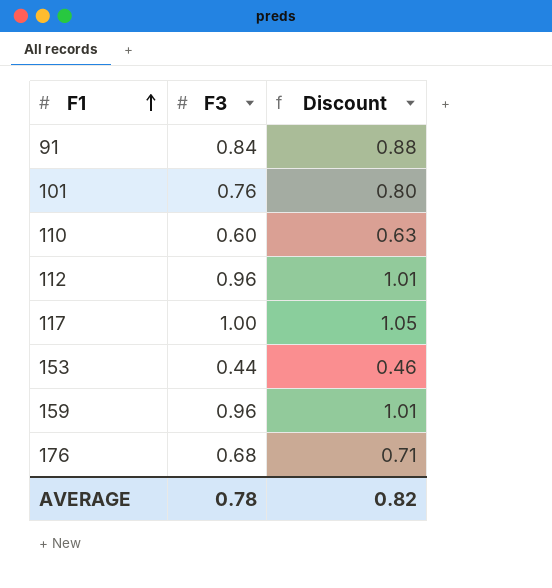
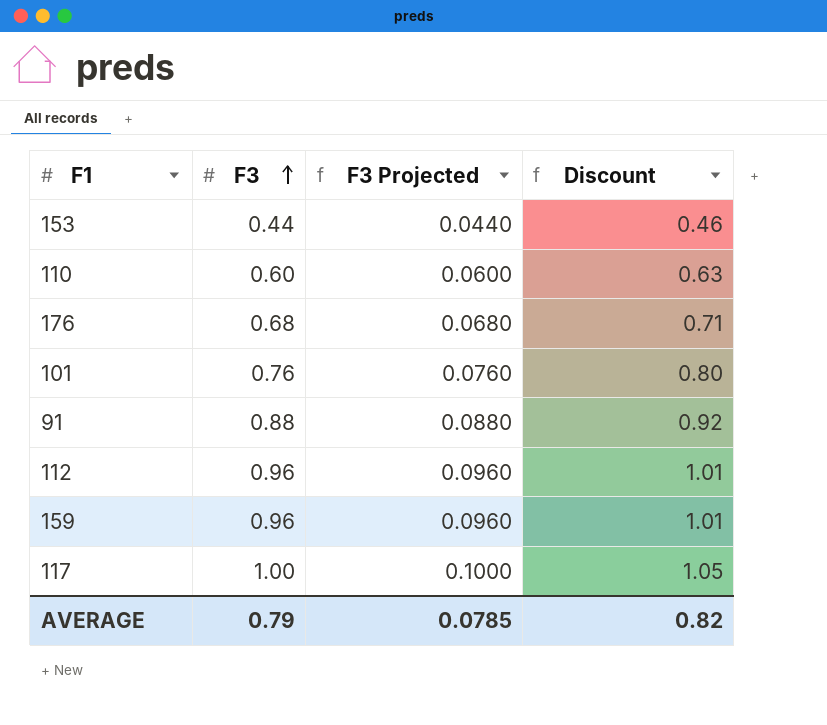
row order: F1 ascending -> F3 ascending
column F3 Projected | formula: none -> [F3] * 0.1
91 | F3: 0.84 -> 0.88
91 | Discount: 0.88 -> 0.92
AVERAGE | F3: 0.78 -> 0.79

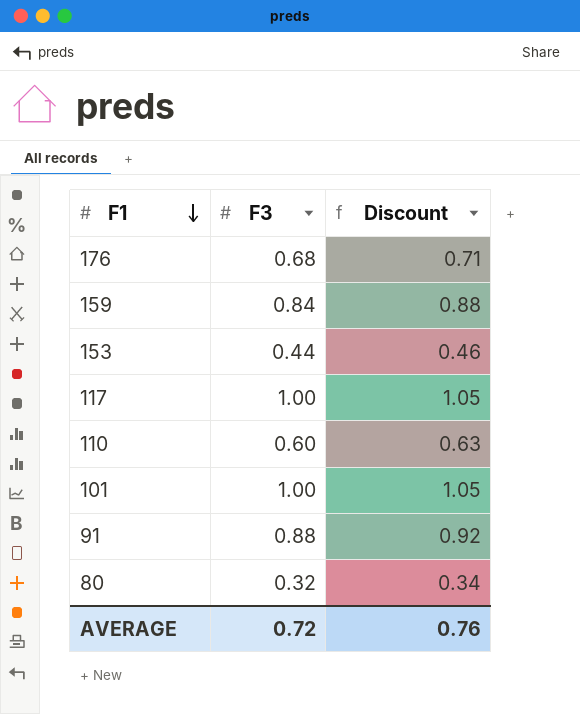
row order: F3 ascending -> F1 descending
column F3 Projected | formula: [F3] * 0.1 -> none
row 112: 0.96 | 0.0960 | 1.01 -> none
159 | F3: 0.96 -> 0.84
159 | Discount: 1.01 -> 0.88
101 | F3: 0.76 -> 1.00
101 | Discount: 0.80 -> 1.05
row 80: none -> 0.32 | 0.34
AVERAGE | F3: 0.79 -> 0.72
AVERAGE | Discount: 0.82 -> 0.76

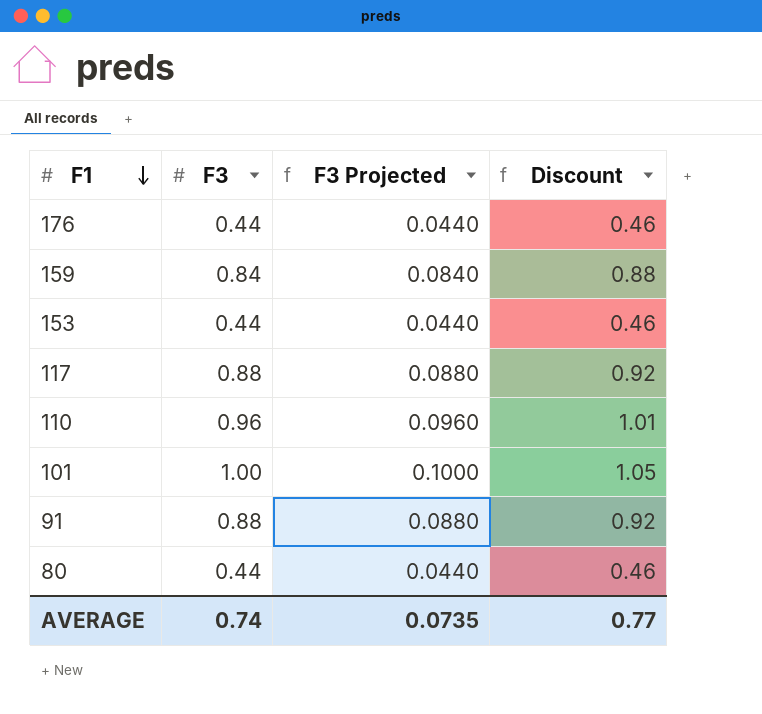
column F3 Projected | formula: none -> [F3] * 0.1
176 | F3: 0.68 -> 0.44
176 | Discount: 0.71 -> 0.46
117 | F3: 1.00 -> 0.88
117 | Discount: 1.05 -> 0.92
110 | F3: 0.60 -> 0.96
110 | Discount: 0.63 -> 1.01
80 | F3: 0.32 -> 0.44
80 | Discount: 0.34 -> 0.46
AVERAGE | F3: 0.72 -> 0.74
AVERAGE | Discount: 0.76 -> 0.77

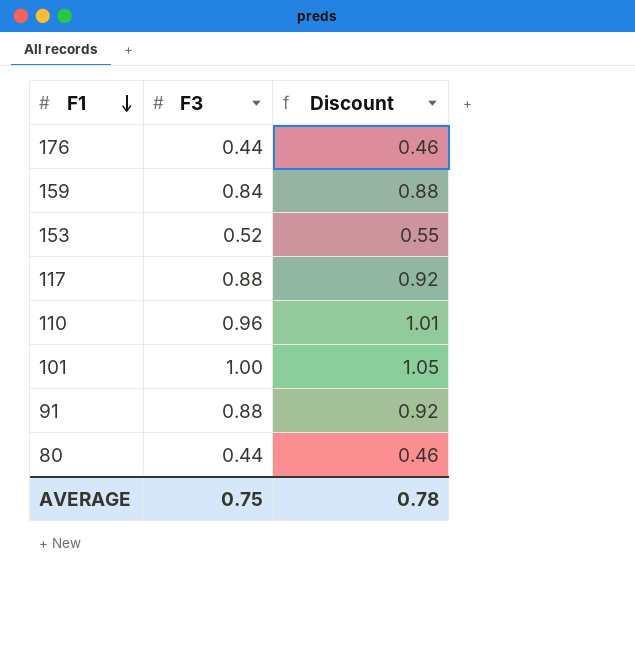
column F3 Projected | formula: [F3] * 0.1 -> none
153 | F3: 0.44 -> 0.52
153 | Discount: 0.46 -> 0.55
AVERAGE | F3: 0.74 -> 0.75
AVERAGE | Discount: 0.77 -> 0.78

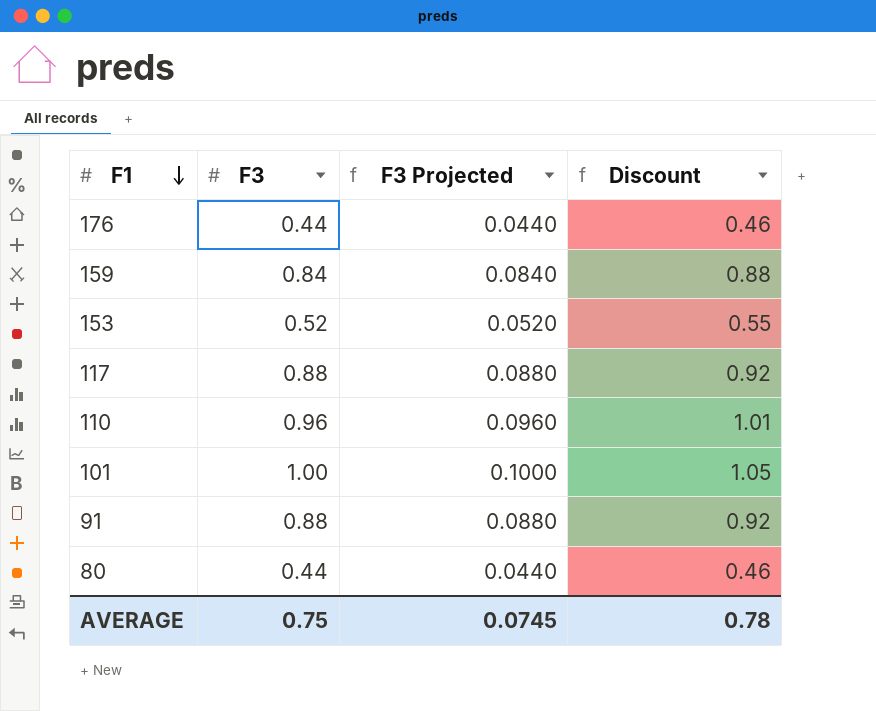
column F3 Projected | formula: none -> [F3] * 0.1

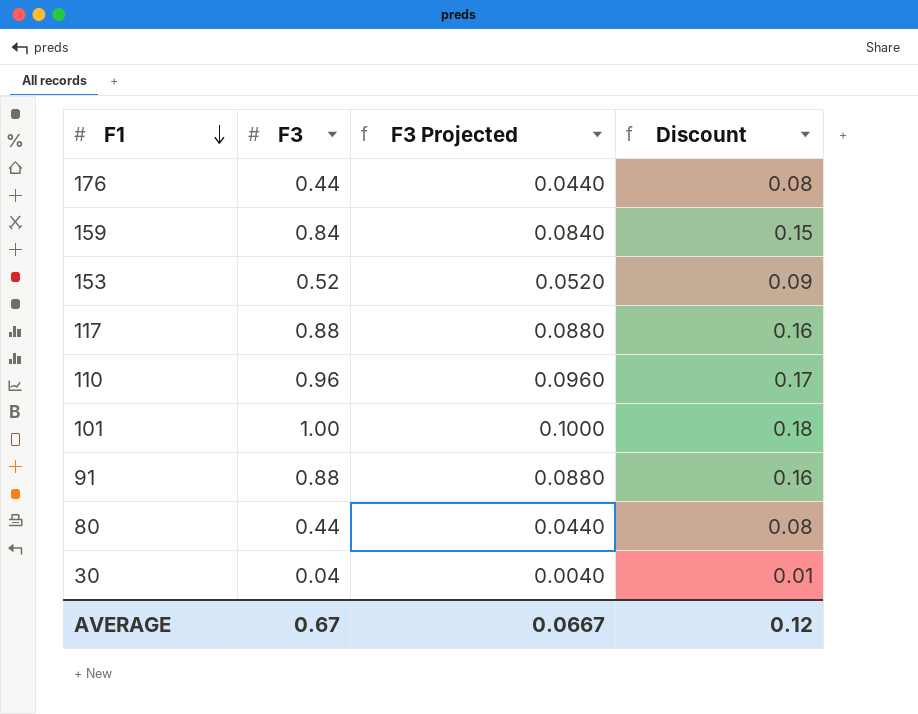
column Discount | formula: [F3] * 1.05 -> [F3] * 0.18
row 30: none -> 0.04 | 0.0040 | 0.01
AVERAGE | F3: 0.75 -> 0.67
AVERAGE | F3 Projected: 0.0745 -> 0.0667
AVERAGE | Discount: 0.78 -> 0.12

